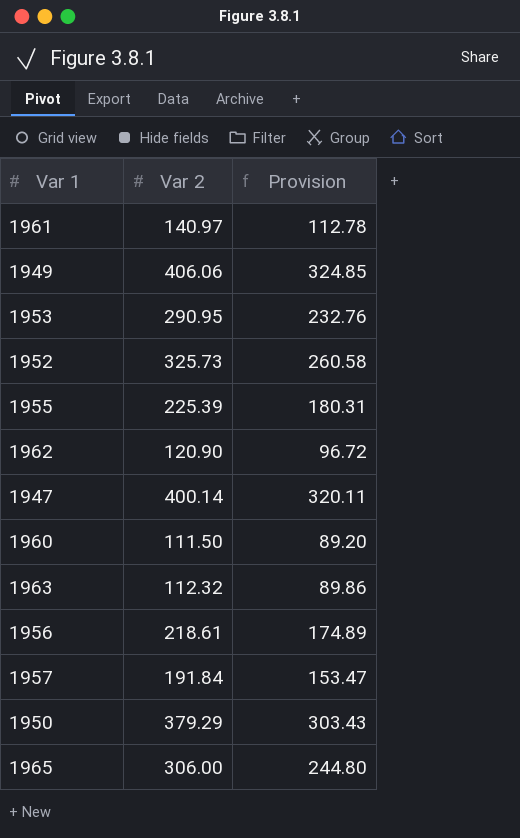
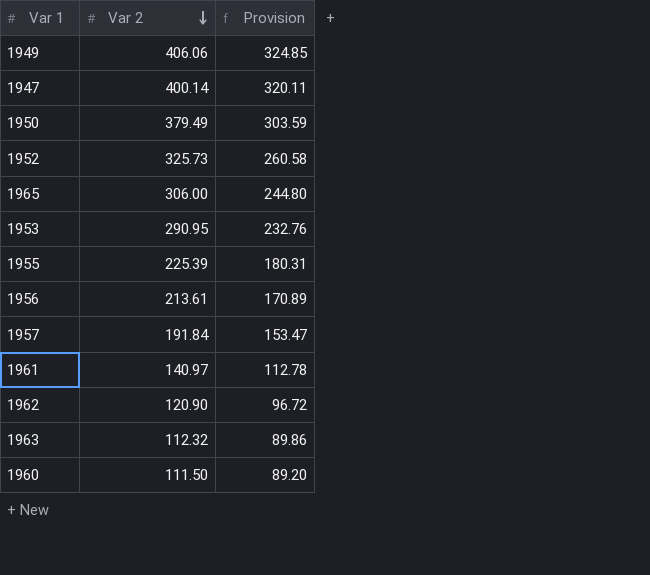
row order: none -> Var 2 descending
1950 | Var 2: 379.29 -> 379.49
1950 | Provision: 303.43 -> 303.59
1956 | Var 2: 218.61 -> 213.61
1956 | Provision: 174.89 -> 170.89

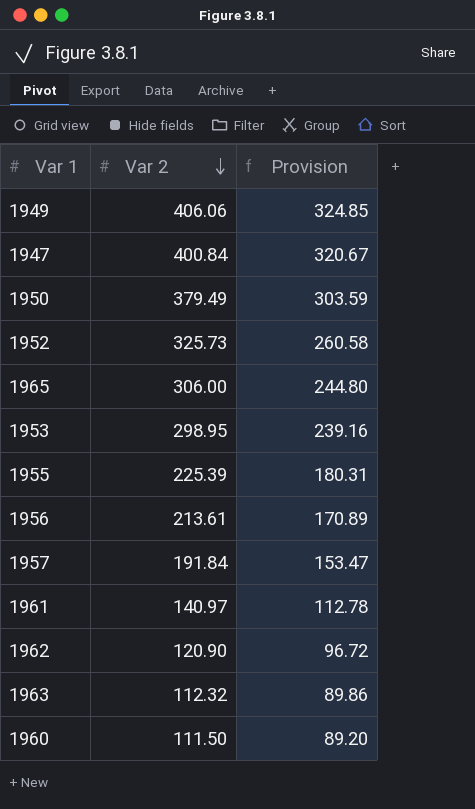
1947 | Var 2: 400.14 -> 400.84
1947 | Provision: 320.11 -> 320.67
1953 | Var 2: 290.95 -> 298.95
1953 | Provision: 232.76 -> 239.16

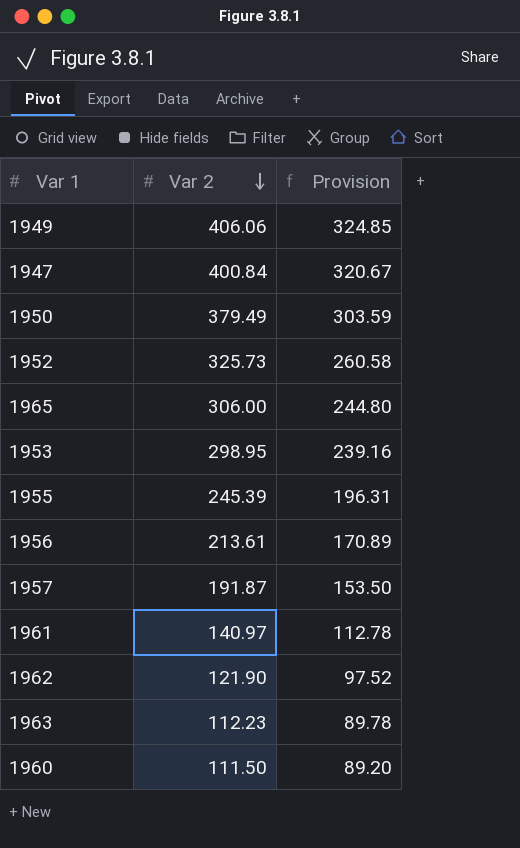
1955 | Var 2: 225.39 -> 245.39
1955 | Provision: 180.31 -> 196.31
1957 | Var 2: 191.84 -> 191.87
1957 | Provision: 153.47 -> 153.50
1962 | Var 2: 120.90 -> 121.90
1962 | Provision: 96.72 -> 97.52
1963 | Var 2: 112.32 -> 112.23
1963 | Provision: 89.86 -> 89.78

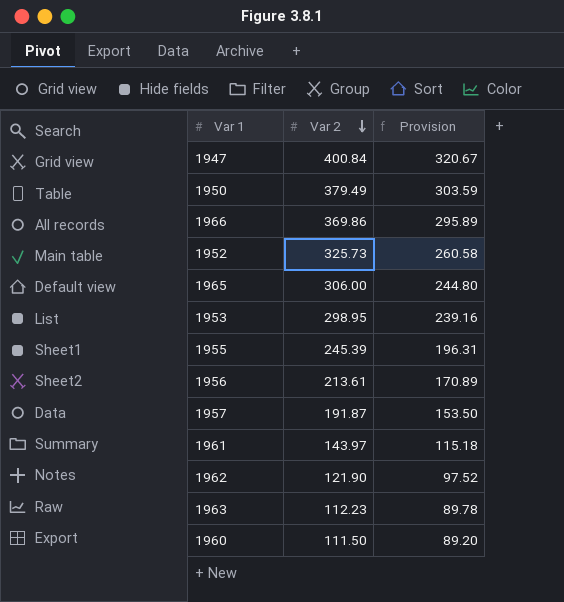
row 1949: 406.06 | 324.85 -> none
row 1966: none -> 369.86 | 295.89
1961 | Var 2: 140.97 -> 143.97
1961 | Provision: 112.78 -> 115.18

